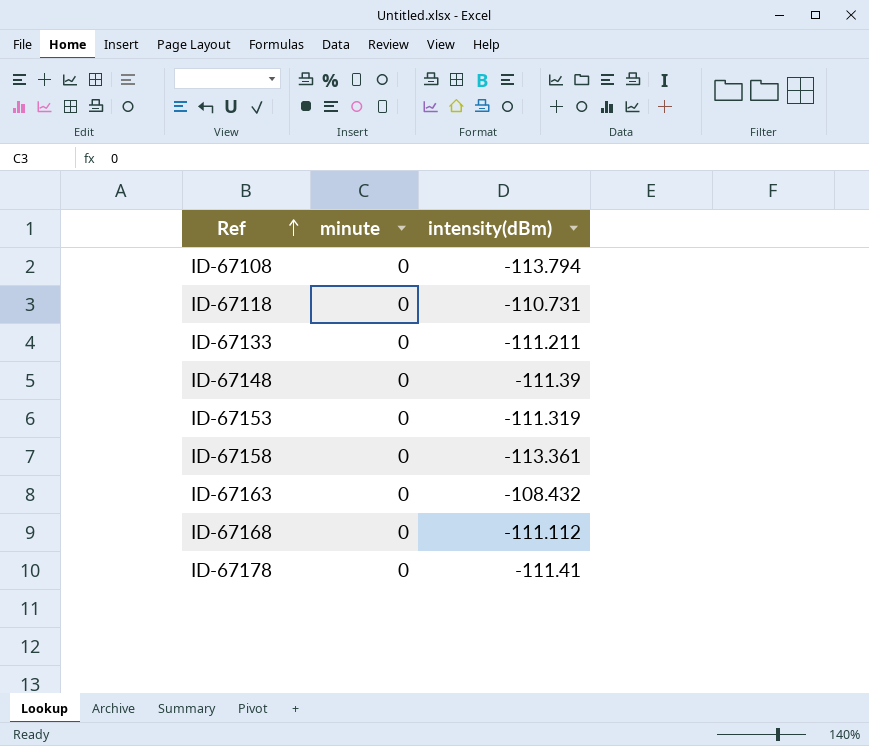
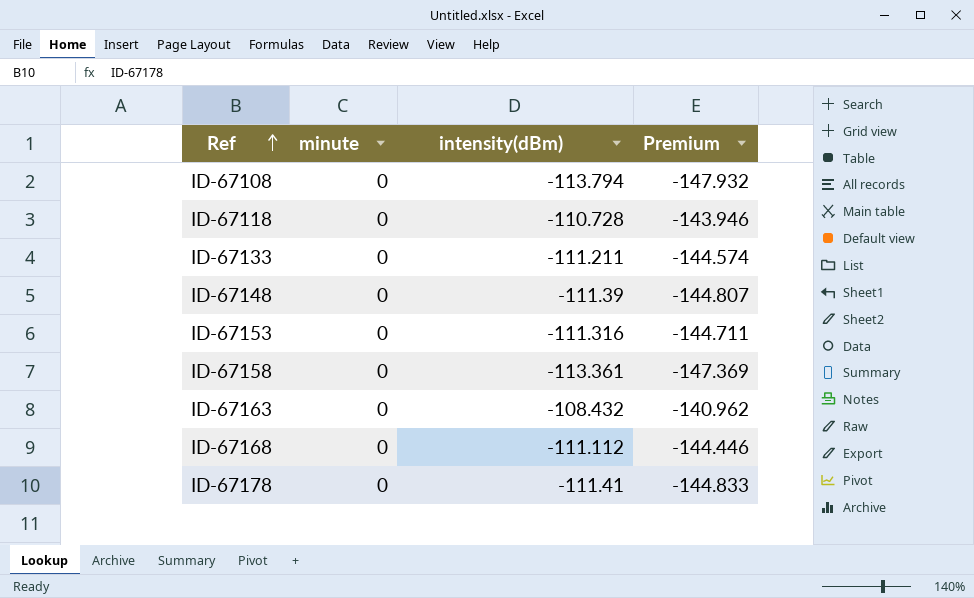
column Premium | formula: none -> [intensity(dBm)] * 1.3
ID-67118 | intensity(dBm): -110.731 -> -110.728
ID-67153 | intensity(dBm): -111.319 -> -111.316

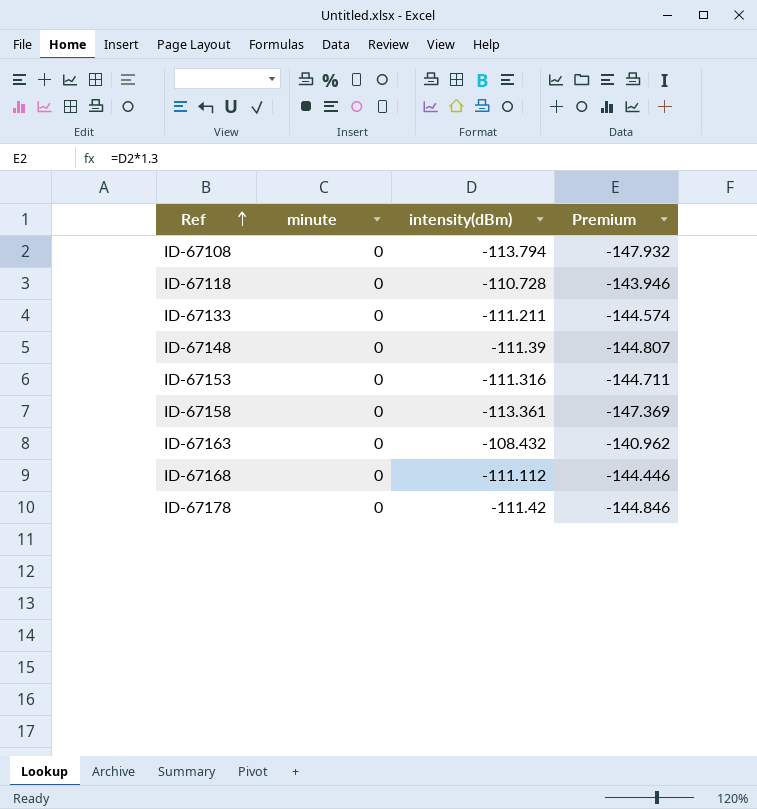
ID-67178 | intensity(dBm): -111.41 -> -111.42
ID-67178 | Premium: -144.833 -> -144.846

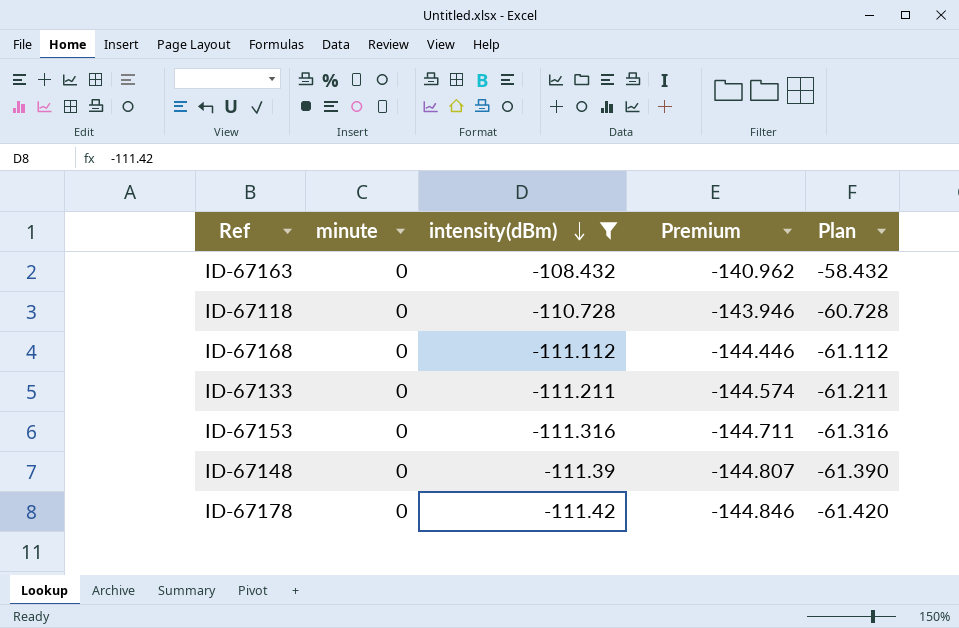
filter: none -> intensity(dBm) >= -111.42
row order: Ref ascending -> intensity(dBm) descending
column Plan | formula: none -> [intensity(dBm)] + 50

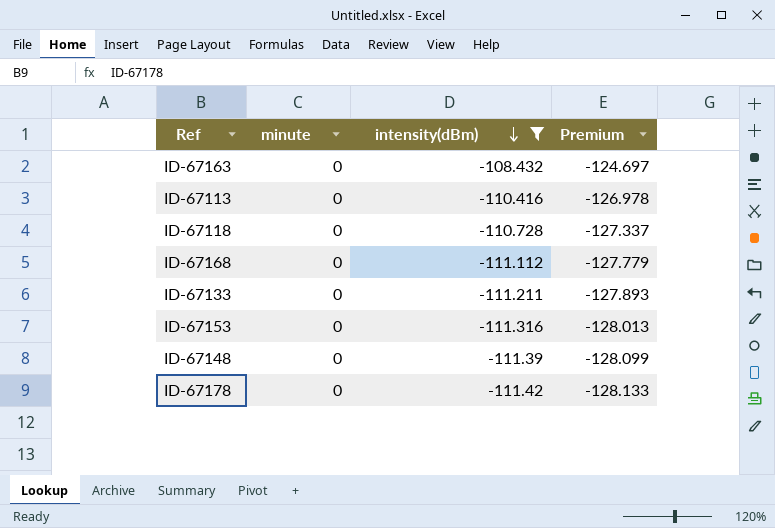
column Plan | formula: [intensity(dBm)] + 50 -> none
column Premium | formula: [intensity(dBm)] * 1.3 -> [intensity(dBm)] * 1.15
row ID-67113: none -> 0 | -110.416 | -126.978

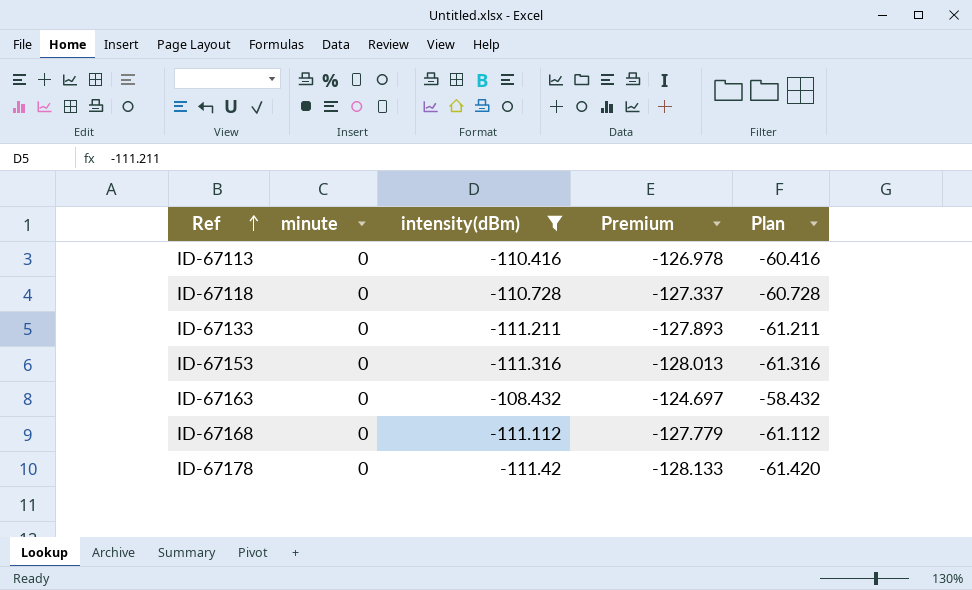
row order: intensity(dBm) descending -> Ref ascending
column Plan | formula: none -> [intensity(dBm)] + 50
row ID-67148: 0 | -111.39 | -128.099 -> none

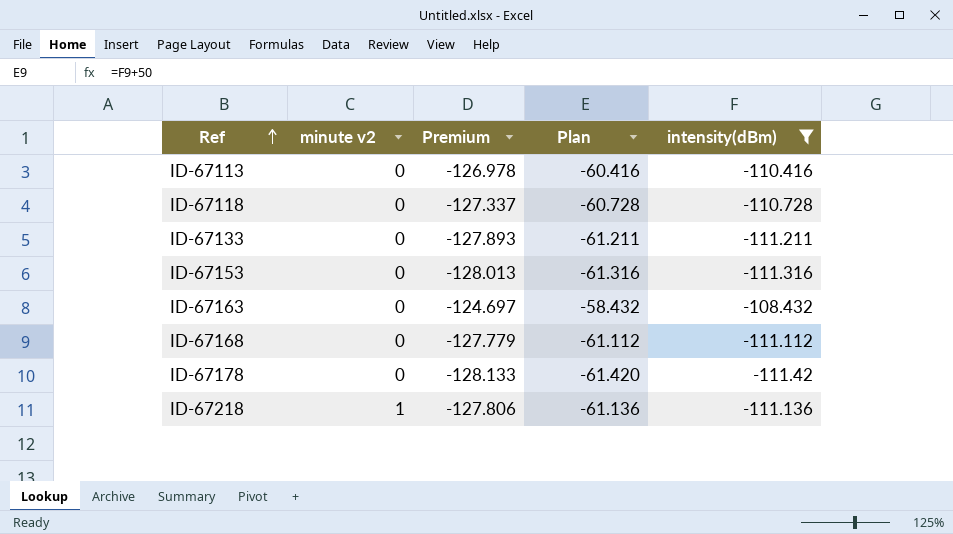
column name: minute -> minute v2
column intensity(dBm) | position: 3 -> 5
row ID-67218: none -> 1 | -127.806 | -61.136 | -111.136

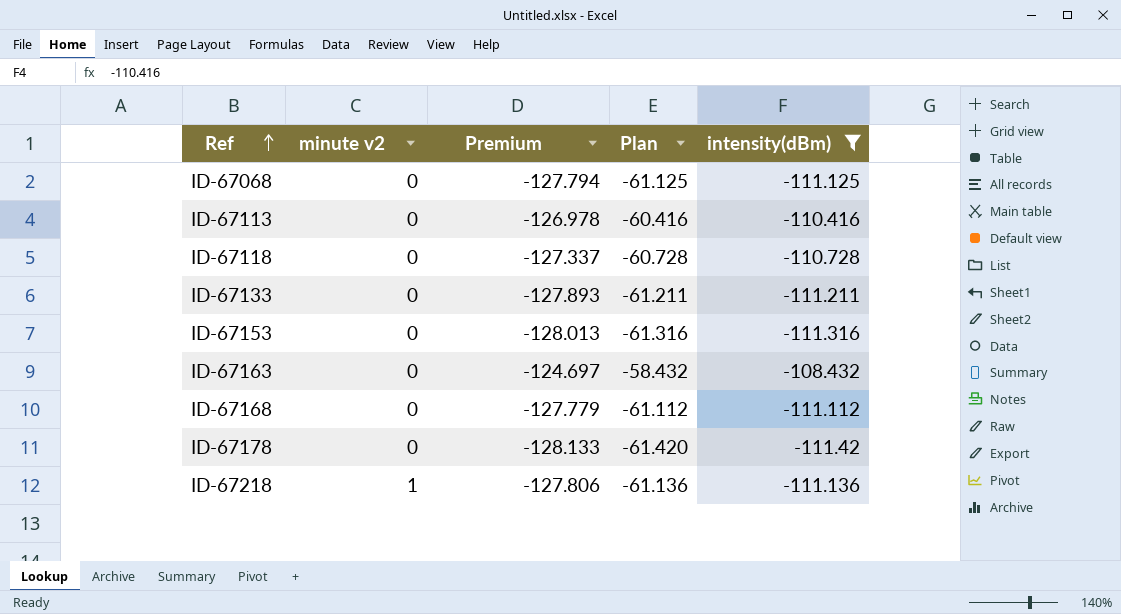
row ID-67068: none -> 0 | -127.794 | -61.125 | -111.125

